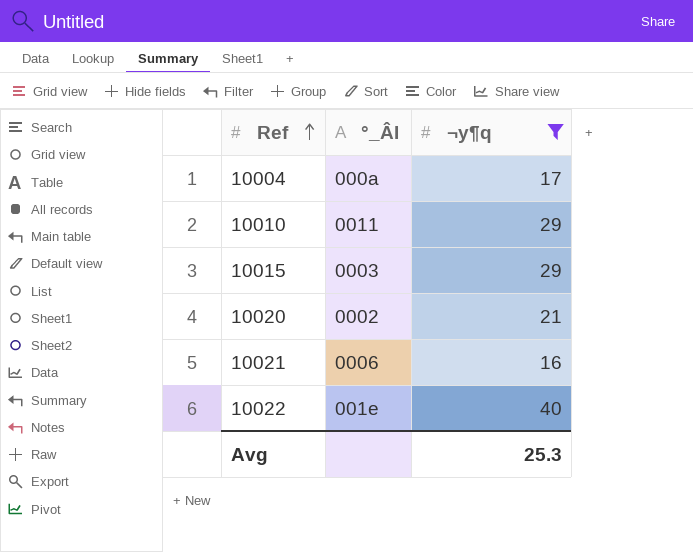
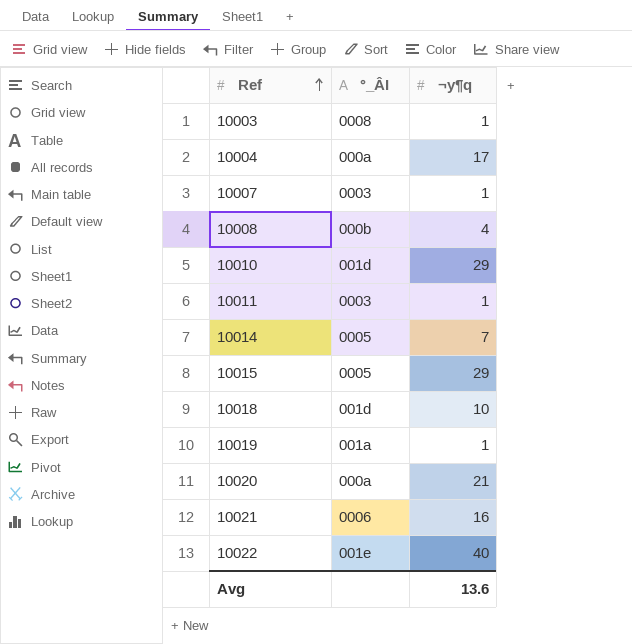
filter: ¬y¶q >= 16 -> none
10010 | °_ÂI: 0011 -> 001d
10015 | °_ÂI: 0003 -> 0005
10020 | °_ÂI: 0002 -> 000a
Avg | ¬y¶q: 25.3 -> 13.6

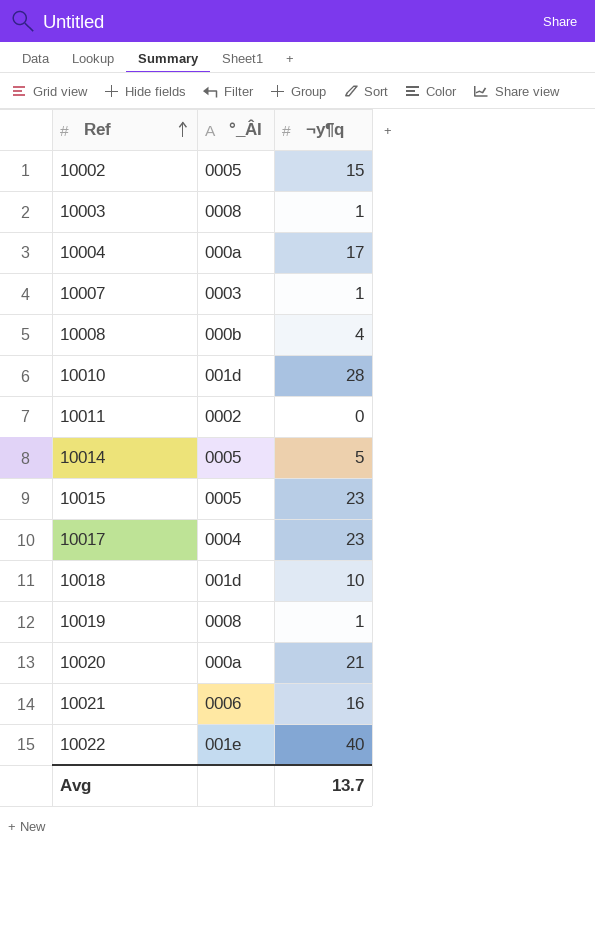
row 10002: none -> 0005 | 15
10010 | ¬y¶q: 29 -> 28
10011 | °_ÂI: 0003 -> 0002
10011 | ¬y¶q: 1 -> 0
10014 | ¬y¶q: 7 -> 5
10015 | ¬y¶q: 29 -> 23
row 10017: none -> 0004 | 23
10019 | °_ÂI: 001a -> 0008
Avg | ¬y¶q: 13.6 -> 13.7

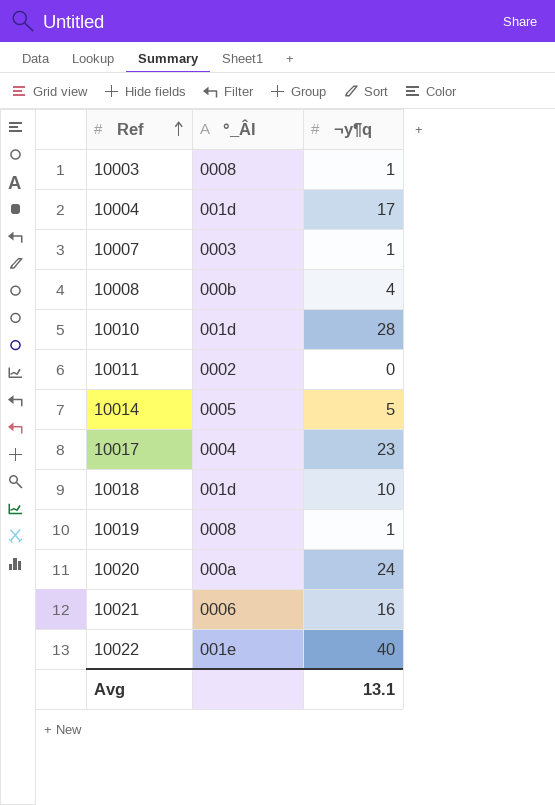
row 10002: 0005 | 15 -> none
row 10015: 0005 | 23 -> none
10004 | °_ÂI: 000a -> 001d
10020 | ¬y¶q: 21 -> 24
Avg | ¬y¶q: 13.7 -> 13.1

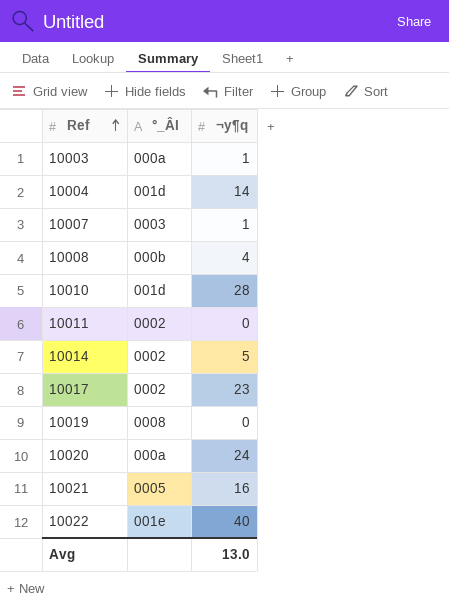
row 10018: 001d | 10 -> none
10003 | °_ÂI: 0008 -> 000a
10004 | ¬y¶q: 17 -> 14
10014 | °_ÂI: 0005 -> 0002
10017 | °_ÂI: 0004 -> 0002
10019 | ¬y¶q: 1 -> 0
10021 | °_ÂI: 0006 -> 0005
Avg | ¬y¶q: 13.1 -> 13.0

